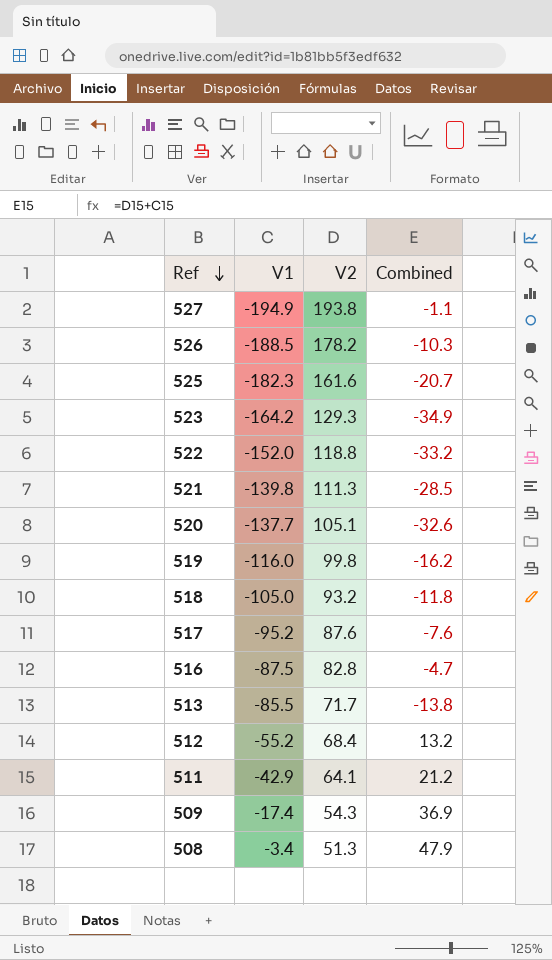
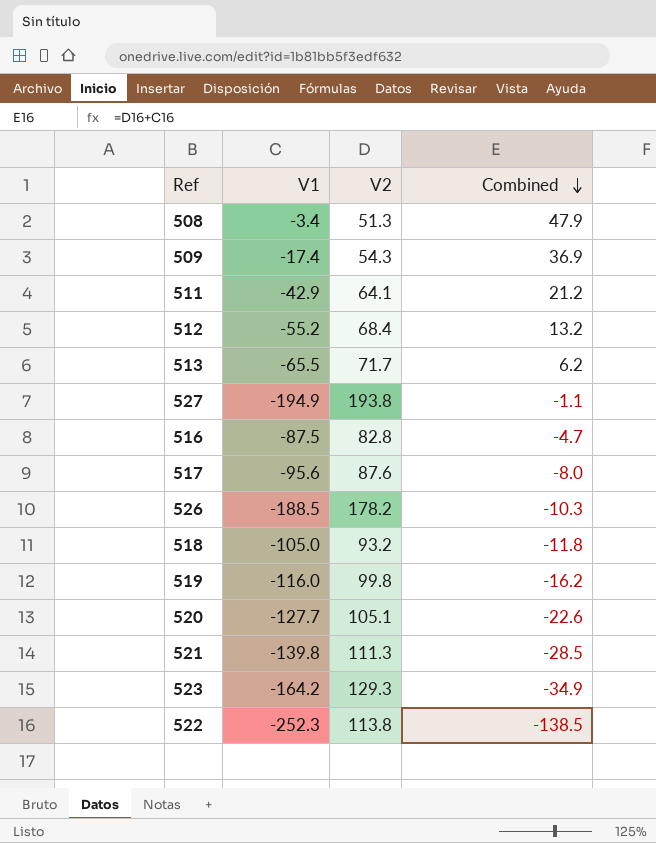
row order: Ref descending -> Combined descending
row 525: -182.3 | 161.6 | -20.7 -> none
513 | V1: -85.5 -> -65.5
513 | Combined: -13.8 -> 6.2
517 | V1: -95.2 -> -95.6
517 | Combined: -7.6 -> -8.0
520 | V1: -137.7 -> -127.7
520 | Combined: -32.6 -> -22.6
522 | V1: -152.0 -> -252.3
522 | V2: 118.8 -> 113.8
522 | Combined: -33.2 -> -138.5

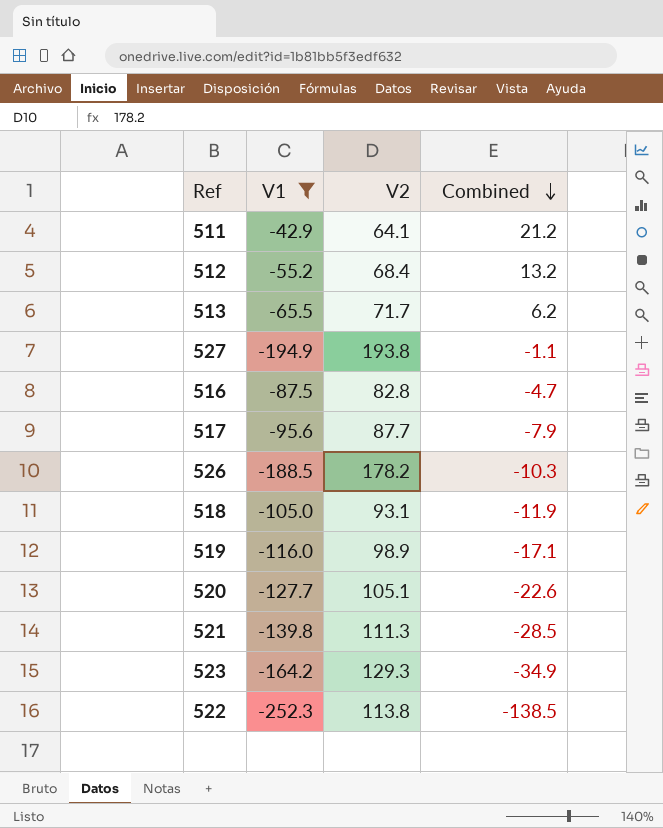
filter: none -> V1 <= -42.9
517 | V2: 87.6 -> 87.7
517 | Combined: -8.0 -> -7.9
518 | V2: 93.2 -> 93.1
518 | Combined: -11.8 -> -11.9
519 | V2: 99.8 -> 98.9
519 | Combined: -16.2 -> -17.1

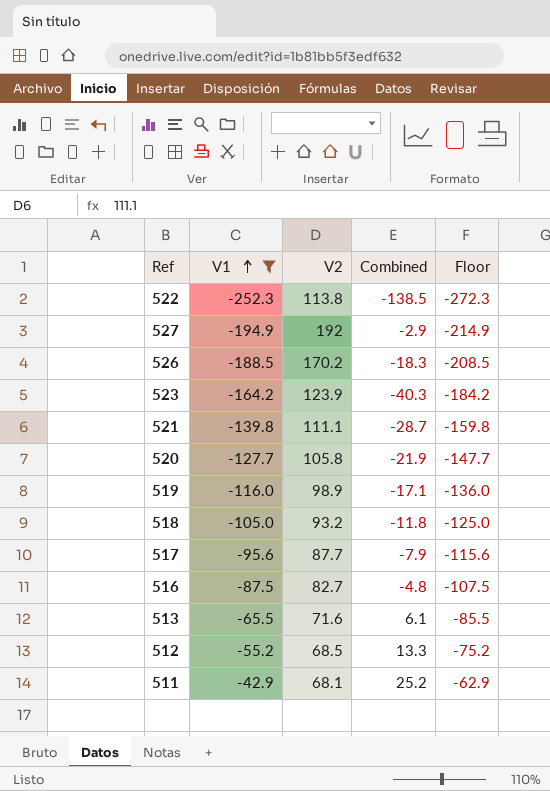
row order: Combined descending -> V1 ascending
column Floor | formula: none -> [V1] - 20
527 | V2: 193.8 -> 192
527 | Combined: -1.1 -> -2.9
526 | V2: 178.2 -> 170.2
526 | Combined: -10.3 -> -18.3
523 | V2: 129.3 -> 123.9
523 | Combined: -34.9 -> -40.3
521 | V2: 111.3 -> 111.1
521 | Combined: -28.5 -> -28.7
520 | V2: 105.1 -> 105.8
520 | Combined: -22.6 -> -21.9
518 | V2: 93.1 -> 93.2
518 | Combined: -11.9 -> -11.8
516 | V2: 82.8 -> 82.7
516 | Combined: -4.7 -> -4.8
513 | V2: 71.7 -> 71.6
513 | Combined: 6.2 -> 6.1
512 | V2: 68.4 -> 68.5
512 | Combined: 13.2 -> 13.3
511 | V2: 64.1 -> 68.1
511 | Combined: 21.2 -> 25.2

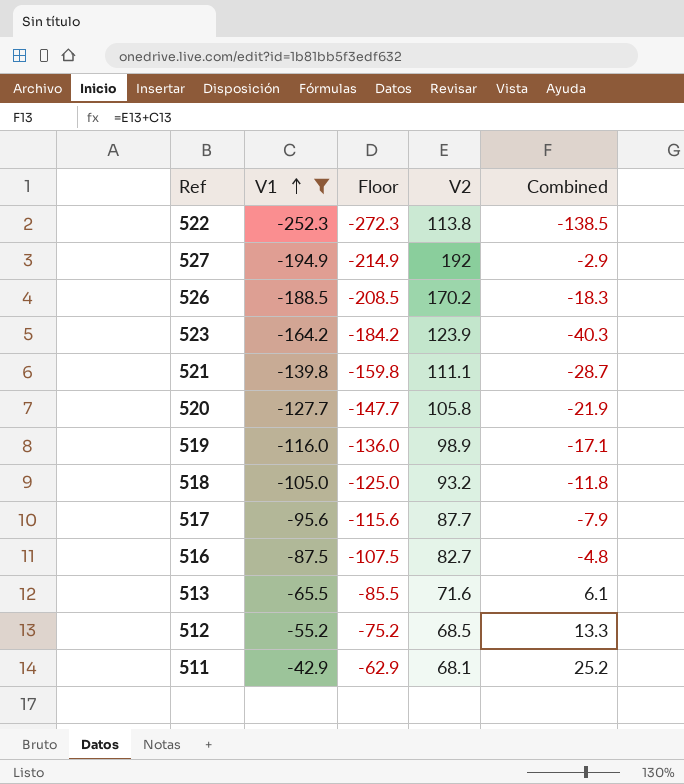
column Floor | position: 5 -> 3

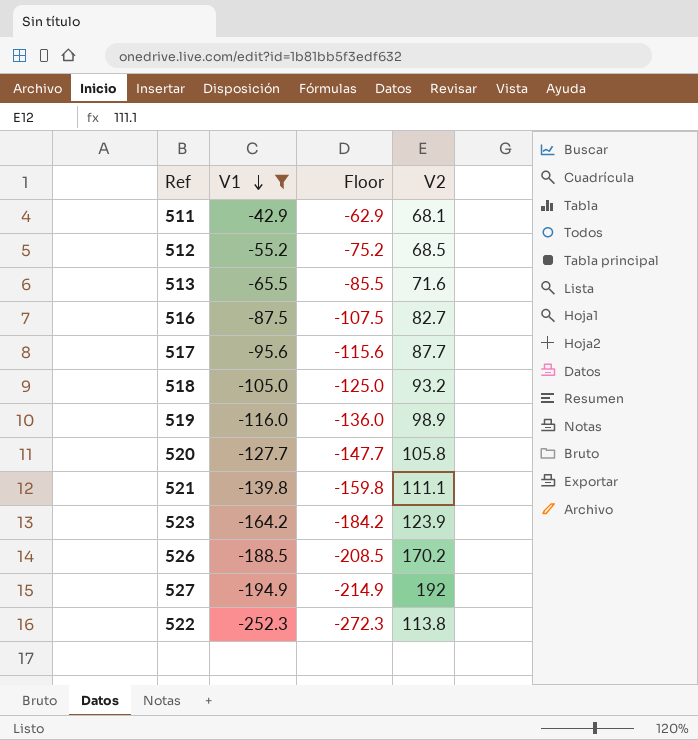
row order: V1 ascending -> V1 descending
column Combined | formula: [V1] + [V2] -> none

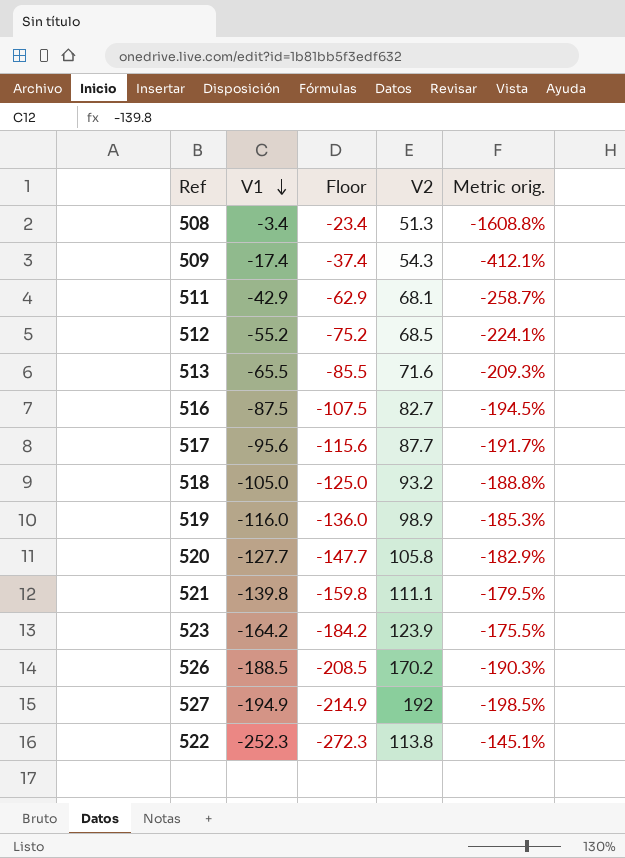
filter: V1 <= -42.9 -> none
column Metric orig. | formula: none -> ([V2] - [V1]) / [V1]

